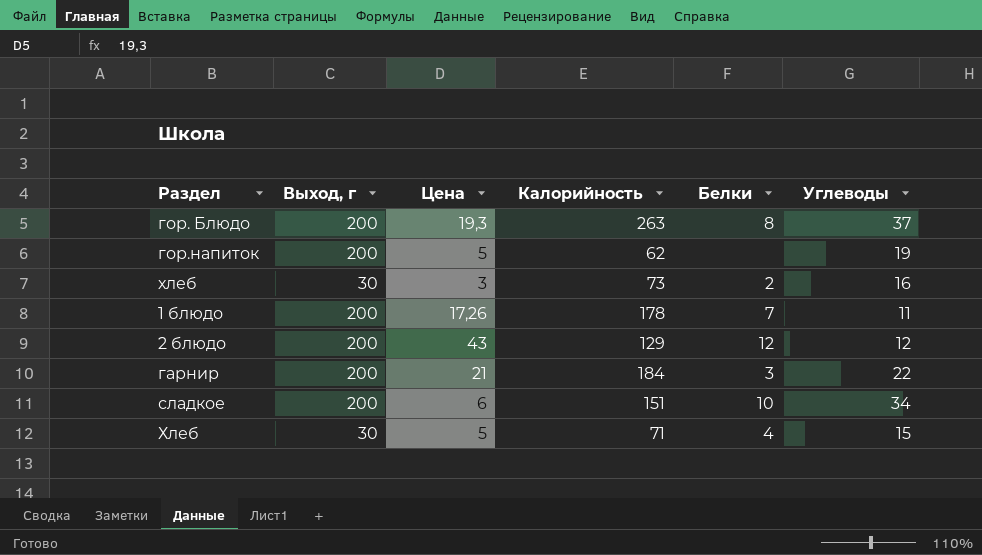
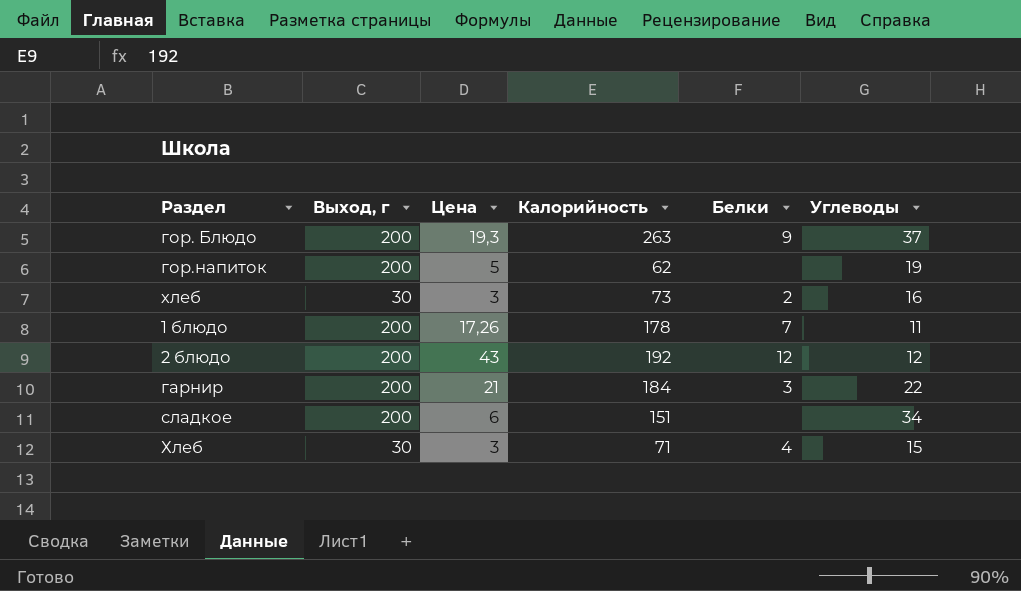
гор. Блюдо | Белки: 8 -> 9
2 блюдо | Калорийность: 129 -> 192
сладкое | Белки: 10 -> none
Хлеб | Цена: 5 -> 3

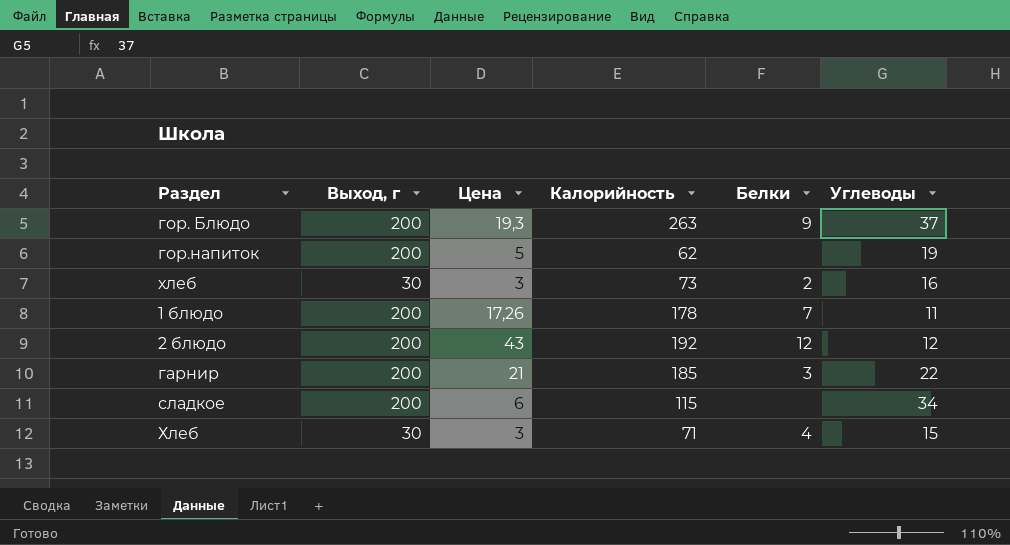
гарнир | Калорийность: 184 -> 185
сладкое | Калорийность: 151 -> 115

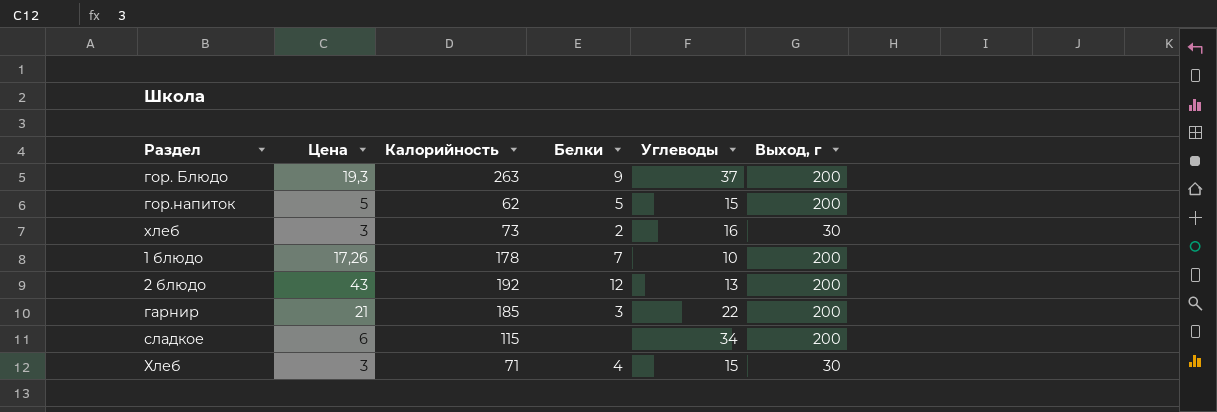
column Выход, г | position: 2 -> 6
гор.напиток | Белки: none -> 5
гор.напиток | Углеводы: 19 -> 15
1 блюдо | Углеводы: 11 -> 10
2 блюдо | Углеводы: 12 -> 13

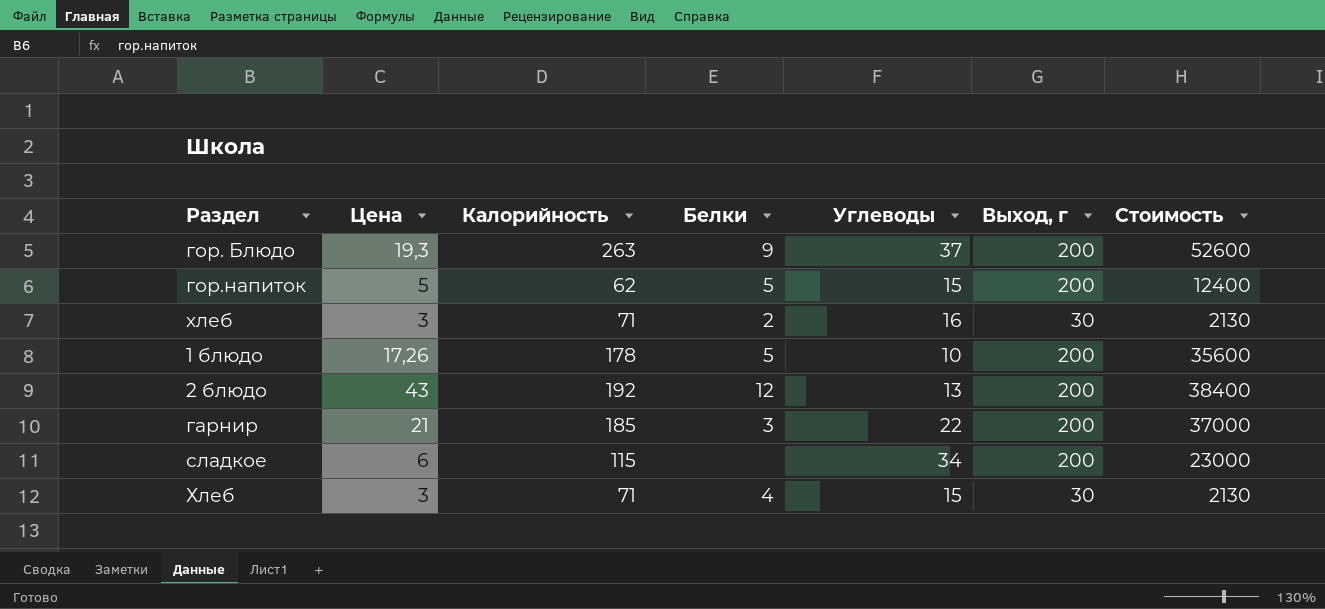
column Стоимость | formula: none -> [Калорийность] * [Выход, г]
хлеб | Калорийность: 73 -> 71
1 блюдо | Белки: 7 -> 5

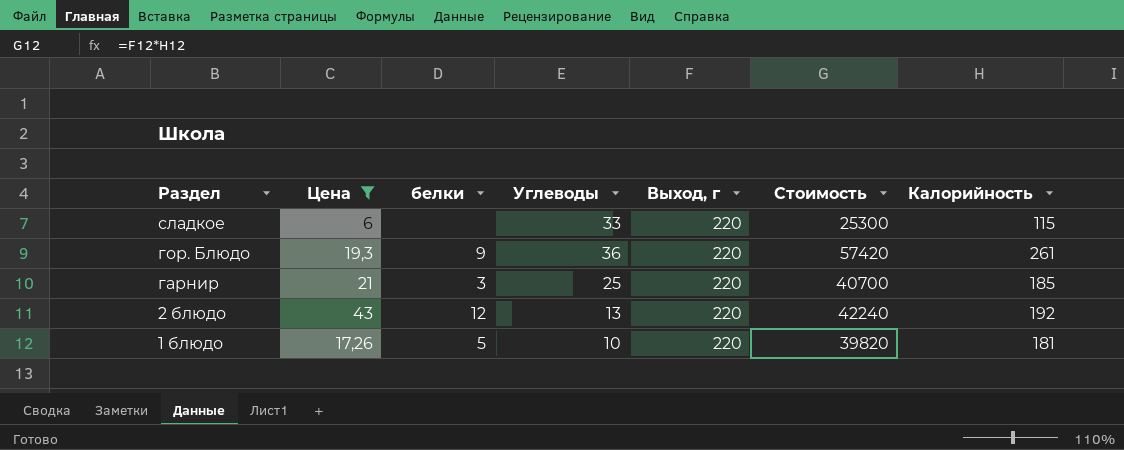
filter: none -> Цена >= 6
row order: none -> Раздел descending
column name: Белки -> белки
column Калорийность | position: 3 -> 7
сладкое | Углеводы: 34 -> 33
сладкое | Выход, г: 200 -> 220
сладкое | Стоимость: 23000 -> 25300
гор. Блюдо | Углеводы: 37 -> 36
гор. Блюдо | Выход, г: 200 -> 220
гор. Блюдо | Стоимость: 52600 -> 57420
гор. Блюдо | Калорийность: 263 -> 261
гарнир | Углеводы: 22 -> 25
гарнир | Выход, г: 200 -> 220
гарнир | Стоимость: 37000 -> 40700
2 блюдо | Выход, г: 200 -> 220
2 блюдо | Стоимость: 38400 -> 42240
1 блюдо | Выход, г: 200 -> 220
1 блюдо | Стоимость: 35600 -> 39820
1 блюдо | Калорийность: 178 -> 181

